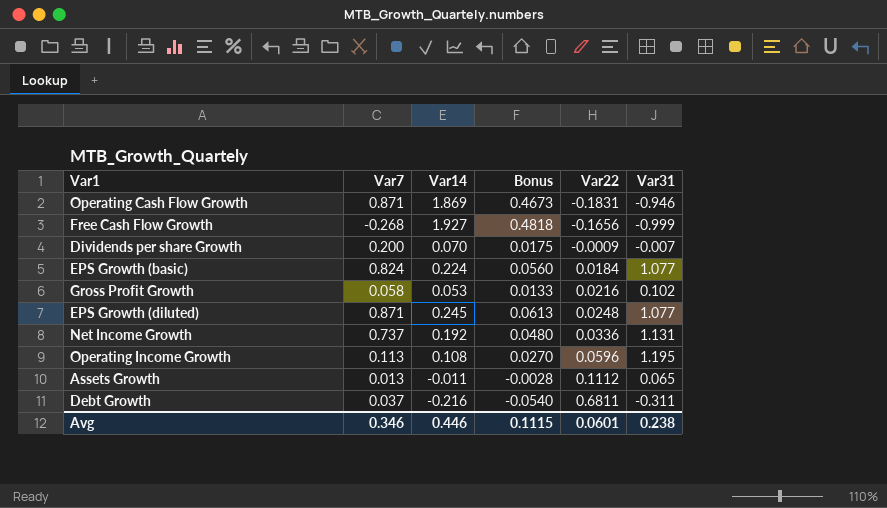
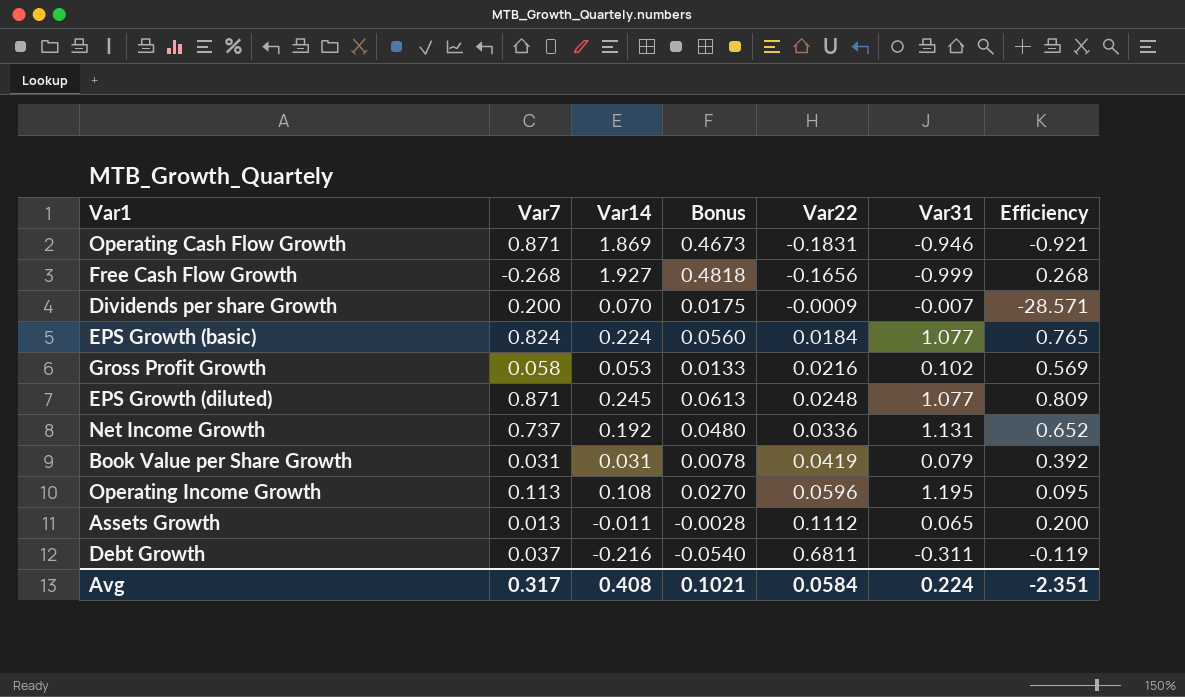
column Efficiency | formula: none -> [Var7] / [Var31]
row Book Value per Share Growth: none -> 0.031 | 0.031 | 0.0078 | 0.0419 | 0.079 | 0.392
Avg | Var7: 0.346 -> 0.317
Avg | Var14: 0.446 -> 0.408
Avg | Bonus: 0.1115 -> 0.1021
Avg | Var22: 0.0601 -> 0.0584
Avg | Var31: 0.238 -> 0.224

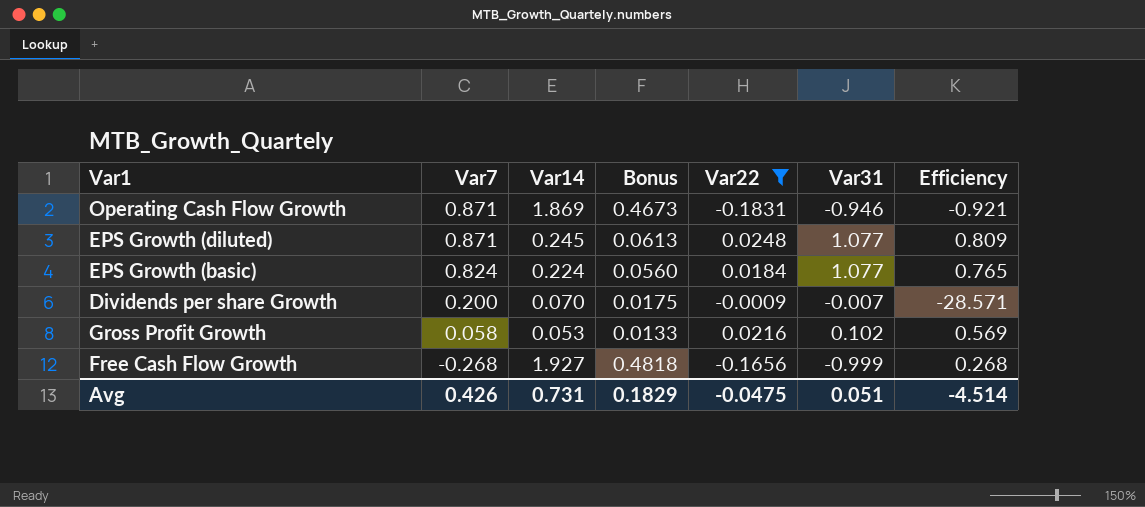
filter: none -> Var22 <= 0.0248
row order: Var22 ascending -> Var7 descending
Avg | Var7: 0.317 -> 0.426
Avg | Var14: 0.408 -> 0.731
Avg | Bonus: 0.1021 -> 0.1829
Avg | Var22: 0.0584 -> -0.0475
Avg | Var31: 0.224 -> 0.051
Avg | Efficiency: -2.351 -> -4.514

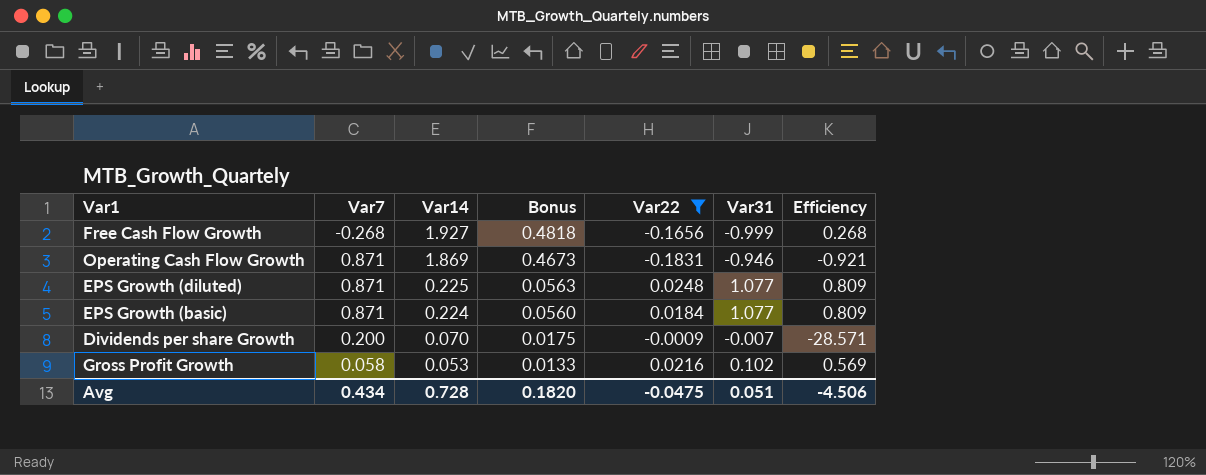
row order: Var7 descending -> Var14 descending
EPS Growth (diluted) | Var14: 0.245 -> 0.225
EPS Growth (diluted) | Bonus: 0.0613 -> 0.0563
EPS Growth (basic) | Var7: 0.824 -> 0.871
EPS Growth (basic) | Efficiency: 0.765 -> 0.809
Avg | Var7: 0.426 -> 0.434
Avg | Var14: 0.731 -> 0.728
Avg | Bonus: 0.1829 -> 0.1820
Avg | Efficiency: -4.514 -> -4.506

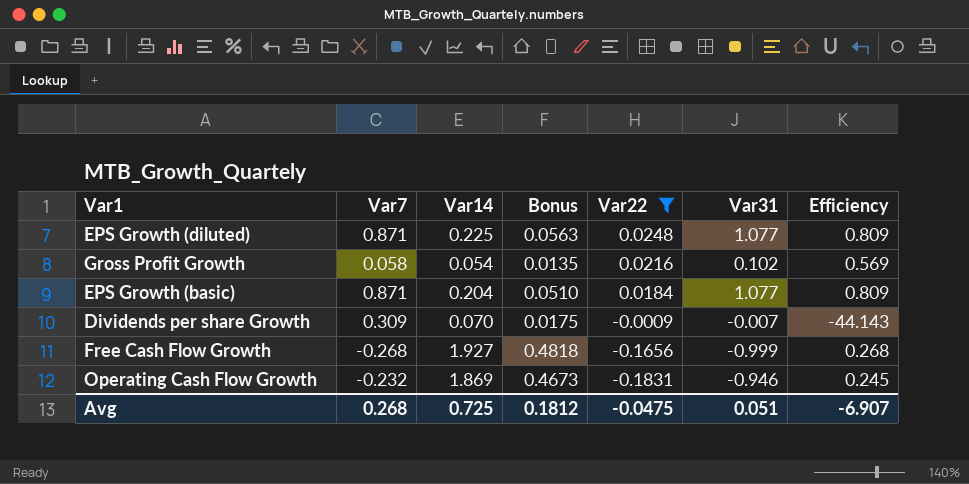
row order: Var14 descending -> Var22 descending
Gross Profit Growth | Var14: 0.053 -> 0.054
Gross Profit Growth | Bonus: 0.0133 -> 0.0135
EPS Growth (basic) | Var14: 0.224 -> 0.204
EPS Growth (basic) | Bonus: 0.0560 -> 0.0510
Dividends per share Growth | Var7: 0.200 -> 0.309
Dividends per share Growth | Efficiency: -28.571 -> -44.143
Operating Cash Flow Growth | Var7: 0.871 -> -0.232
Operating Cash Flow Growth | Efficiency: -0.921 -> 0.245
Avg | Var7: 0.434 -> 0.268
Avg | Var14: 0.728 -> 0.725
Avg | Bonus: 0.1820 -> 0.1812
Avg | Efficiency: -4.506 -> -6.907

